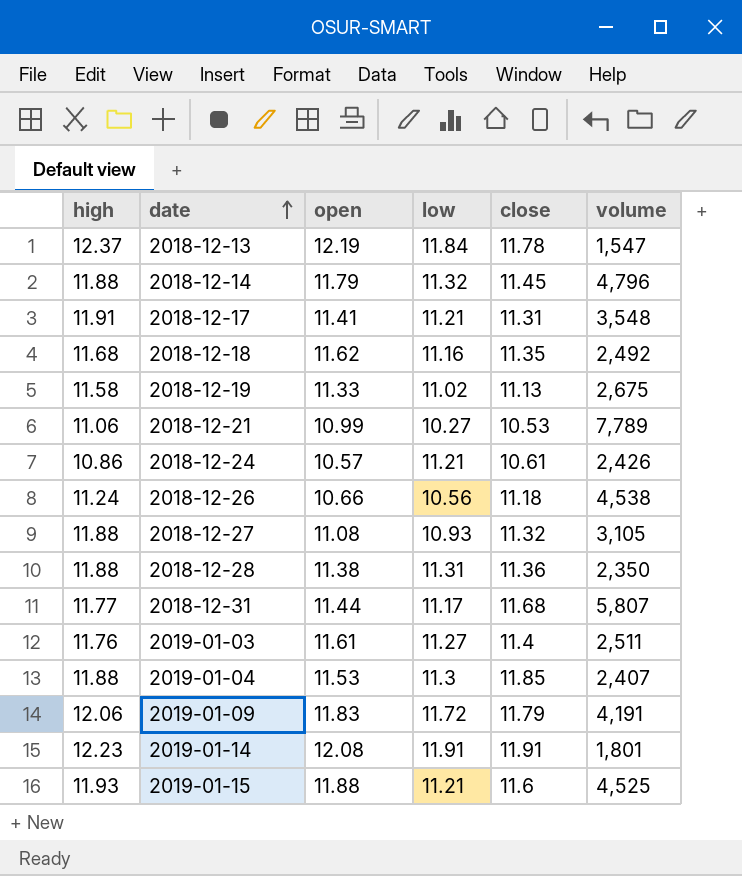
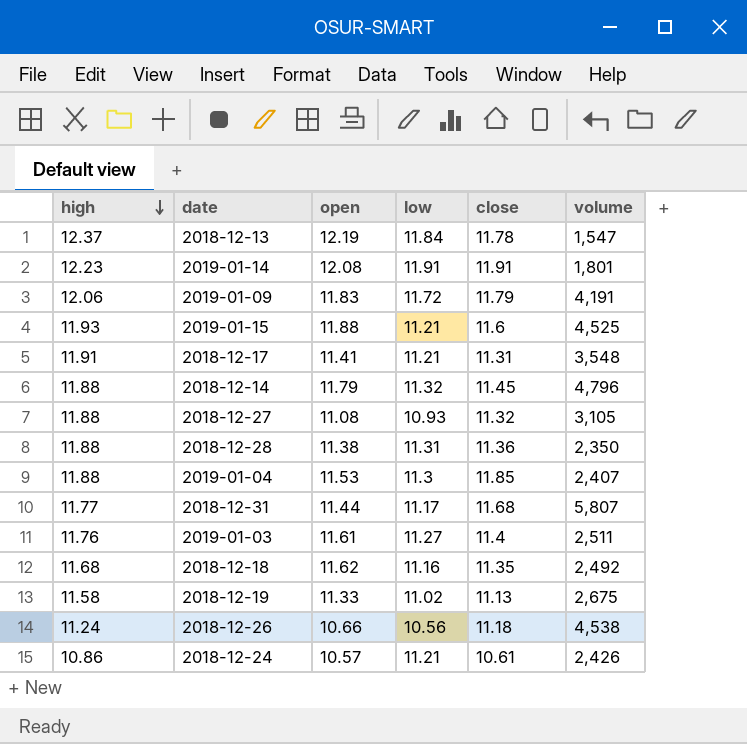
row order: date ascending -> high descending
row 2018-12-21: 11.06 | 10.99 | 10.27 | 10.53 | 7,789 -> none

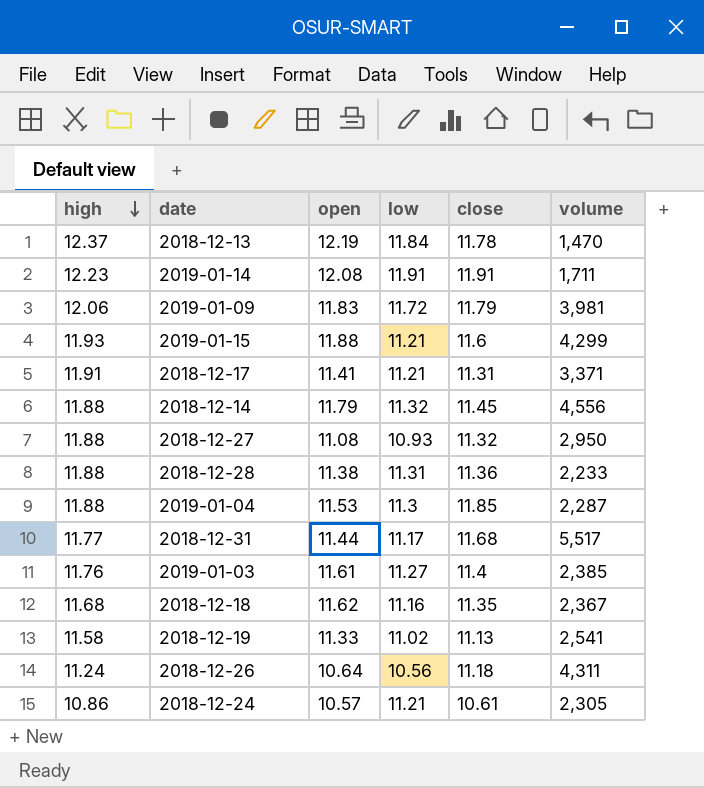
2018-12-13 | volume: 1,547 -> 1,470
2019-01-14 | volume: 1,801 -> 1,711
2019-01-09 | volume: 4,191 -> 3,981
2019-01-15 | volume: 4,525 -> 4,299
2018-12-17 | volume: 3,548 -> 3,371
2018-12-14 | volume: 4,796 -> 4,556
2018-12-27 | volume: 3,105 -> 2,950
2018-12-28 | volume: 2,350 -> 2,233
2019-01-04 | volume: 2,407 -> 2,287
2018-12-31 | volume: 5,807 -> 5,517
2019-01-03 | volume: 2,511 -> 2,385
2018-12-18 | volume: 2,492 -> 2,367
2018-12-19 | volume: 2,675 -> 2,541
2018-12-26 | open: 10.66 -> 10.64
2018-12-26 | volume: 4,538 -> 4,311
2018-12-24 | volume: 2,426 -> 2,305

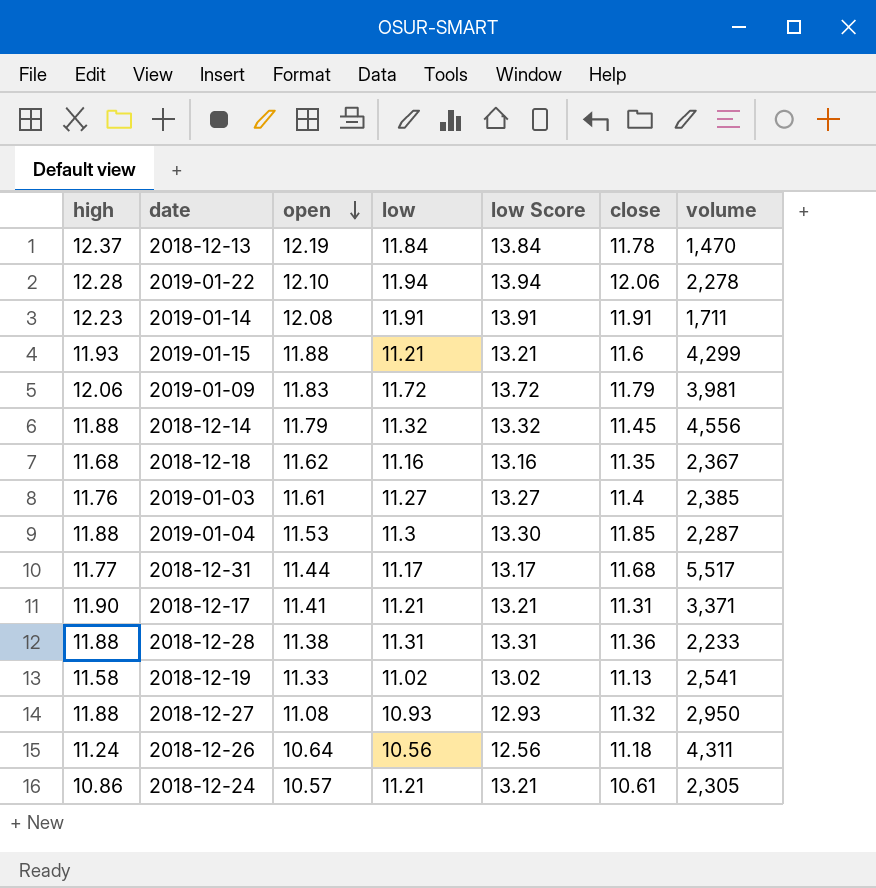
row order: high descending -> open descending
column low Score | formula: none -> [low] + 2
row 2019-01-22: none -> 12.28 | 12.10 | 11.94 | 13.94 | 12.06 | 2,278
2018-12-17 | high: 11.91 -> 11.90

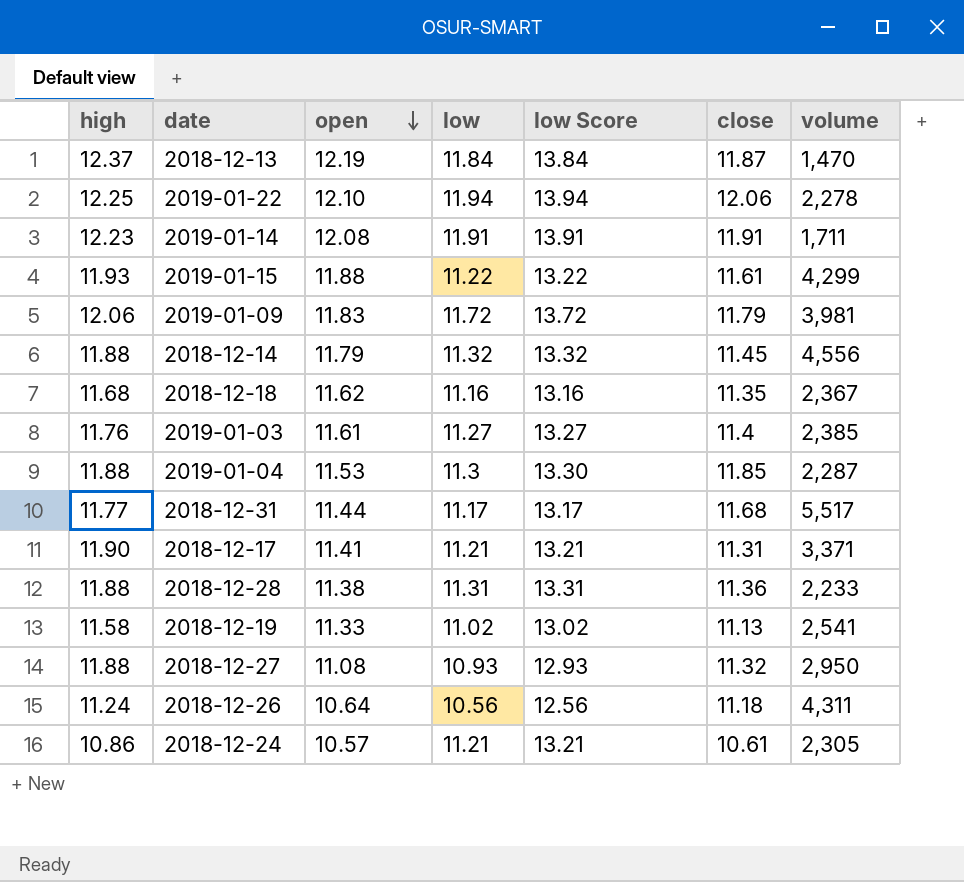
2018-12-13 | close: 11.78 -> 11.87
2019-01-22 | high: 12.28 -> 12.25
2019-01-15 | low: 11.21 -> 11.22
2019-01-15 | low Score: 13.21 -> 13.22
2019-01-15 | close: 11.6 -> 11.61

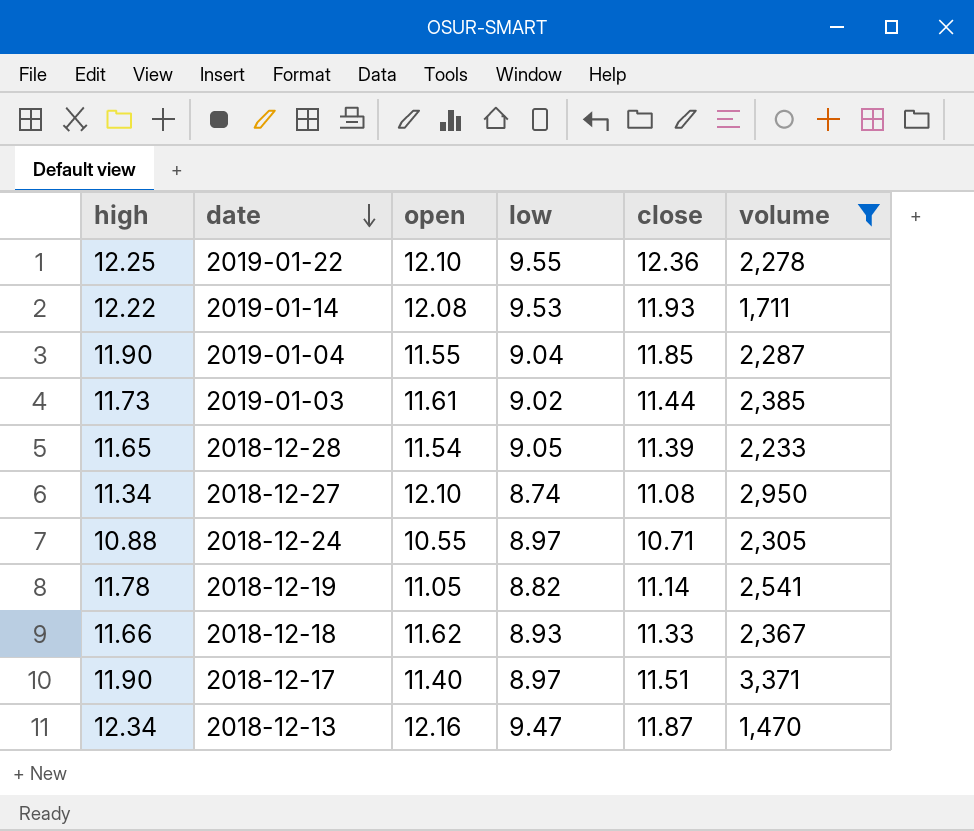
filter: none -> volume <= 3,371
row order: open descending -> date descending
column low Score | formula: [low] + 2 -> none
2019-01-22 | low: 11.94 -> 9.55
2019-01-22 | close: 12.06 -> 12.36
2019-01-14 | high: 12.23 -> 12.22
2019-01-14 | low: 11.91 -> 9.53
2019-01-14 | close: 11.91 -> 11.93
2019-01-04 | high: 11.88 -> 11.90
2019-01-04 | open: 11.53 -> 11.55
2019-01-04 | low: 11.3 -> 9.04
2019-01-03 | high: 11.76 -> 11.73
2019-01-03 | low: 11.27 -> 9.02
2019-01-03 | close: 11.4 -> 11.44
2018-12-28 | high: 11.88 -> 11.65
2018-12-28 | open: 11.38 -> 11.54
2018-12-28 | low: 11.31 -> 9.05
2018-12-28 | close: 11.36 -> 11.39
2018-12-27 | high: 11.88 -> 11.34
2018-12-27 | open: 11.08 -> 12.10
2018-12-27 | low: 10.93 -> 8.74
2018-12-27 | close: 11.32 -> 11.08
2018-12-24 | high: 10.86 -> 10.88
2018-12-24 | open: 10.57 -> 10.55
2018-12-24 | low: 11.21 -> 8.97
2018-12-24 | close: 10.61 -> 10.71
2018-12-19 | high: 11.58 -> 11.78
2018-12-19 | open: 11.33 -> 11.05
2018-12-19 | low: 11.02 -> 8.82
2018-12-19 | close: 11.13 -> 11.14
2018-12-18 | high: 11.68 -> 11.66
2018-12-18 | low: 11.16 -> 8.93
2018-12-18 | close: 11.35 -> 11.33
2018-12-17 | open: 11.41 -> 11.40
2018-12-17 | low: 11.21 -> 8.97
2018-12-17 | close: 11.31 -> 11.51
2018-12-13 | high: 12.37 -> 12.34
2018-12-13 | open: 12.19 -> 12.16
2018-12-13 | low: 11.84 -> 9.47

